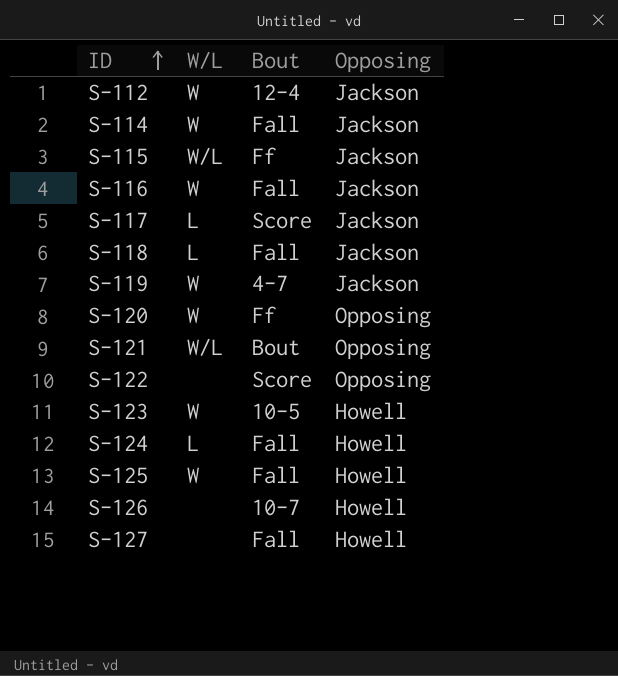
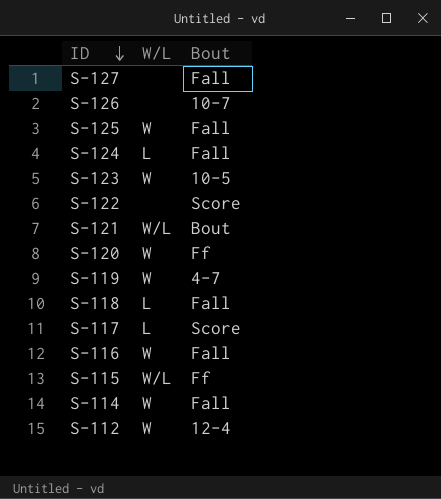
row order: ID ascending -> ID descending
column Opposing | position: 4 -> none

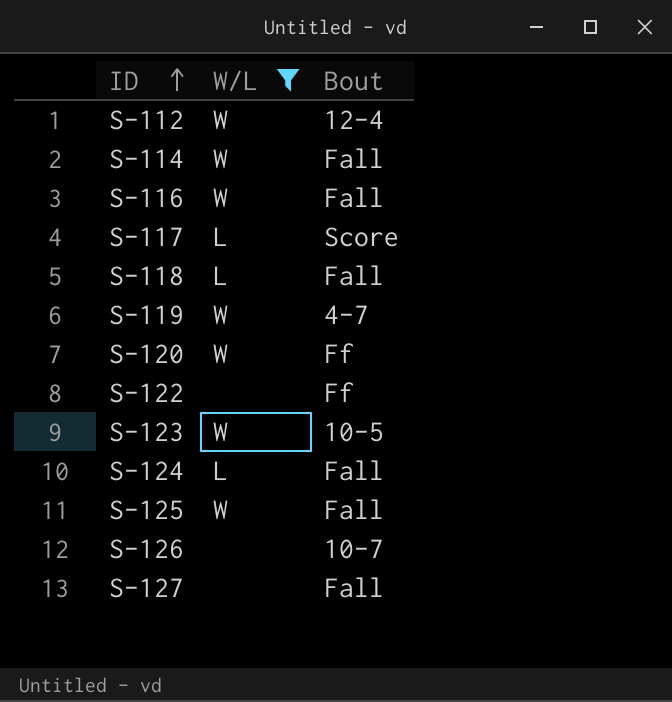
filter: none -> W/L != W/L
row order: ID descending -> ID ascending
S-122 | Bout: Score -> Ff

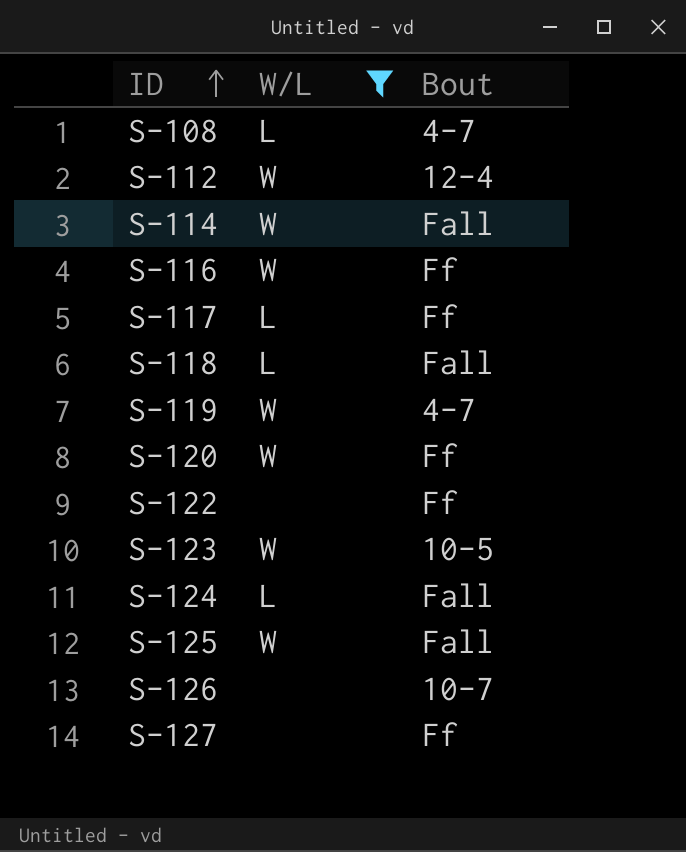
row S-108: none -> L | 4-7
S-116 | Bout: Fall -> Ff
S-117 | Bout: Score -> Ff
S-127 | Bout: Fall -> Ff

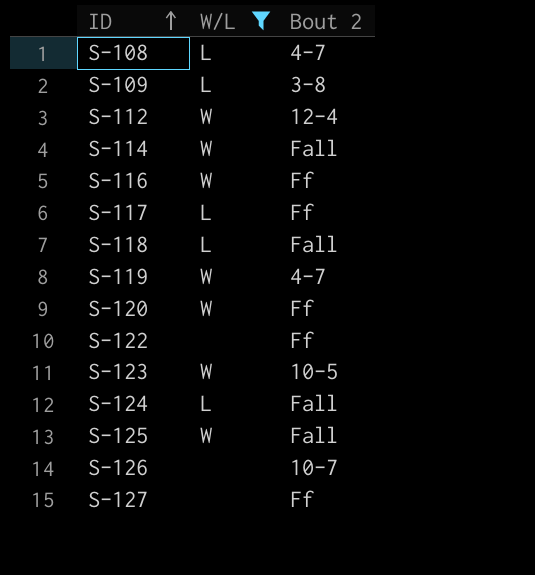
column name: Bout -> Bout 2
row S-109: none -> L | 3-8

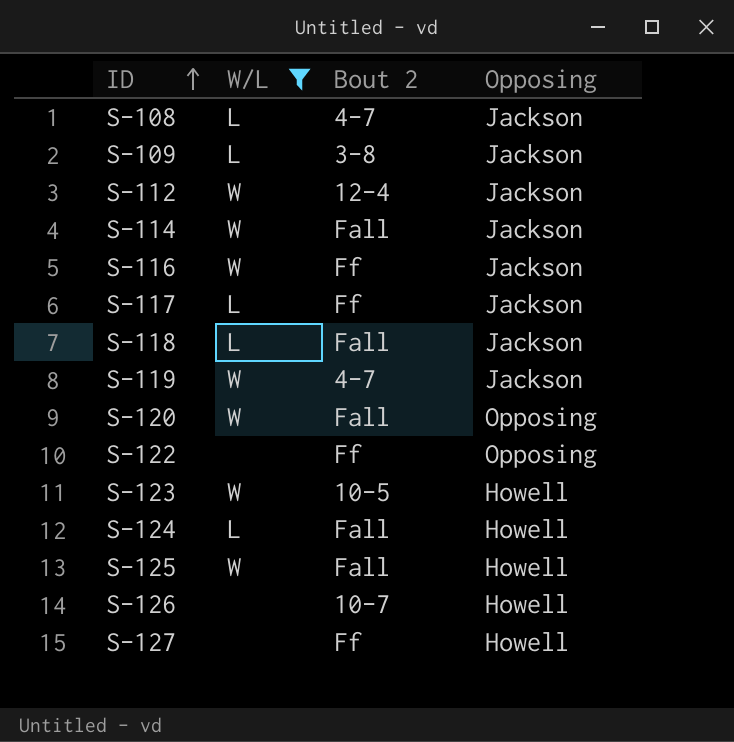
column Opposing | position: none -> 4
S-120 | Bout 2: Ff -> Fall

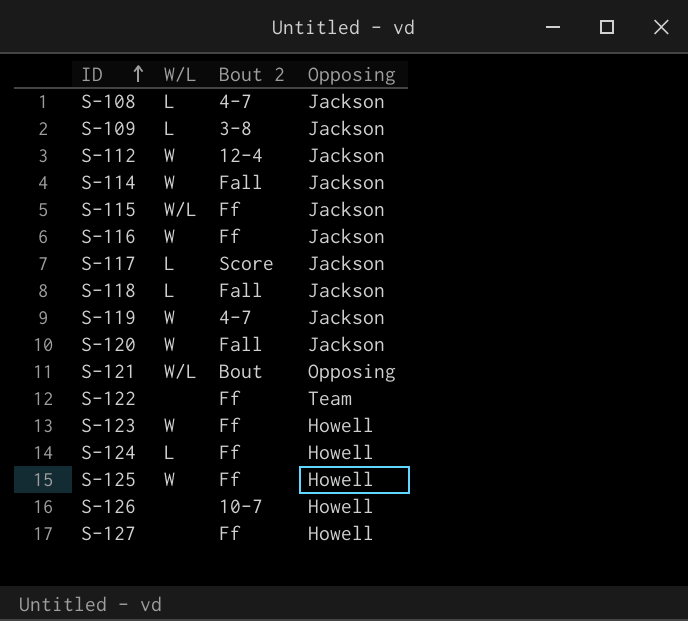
filter: W/L != W/L -> none
S-117 | Bout 2: Ff -> Score
S-120 | Opposing: Opposing -> Jackson
S-122 | Opposing: Opposing -> Team
S-123 | Bout 2: 10-5 -> Ff
S-124 | Bout 2: Fall -> Ff
S-125 | Bout 2: Fall -> Ff

